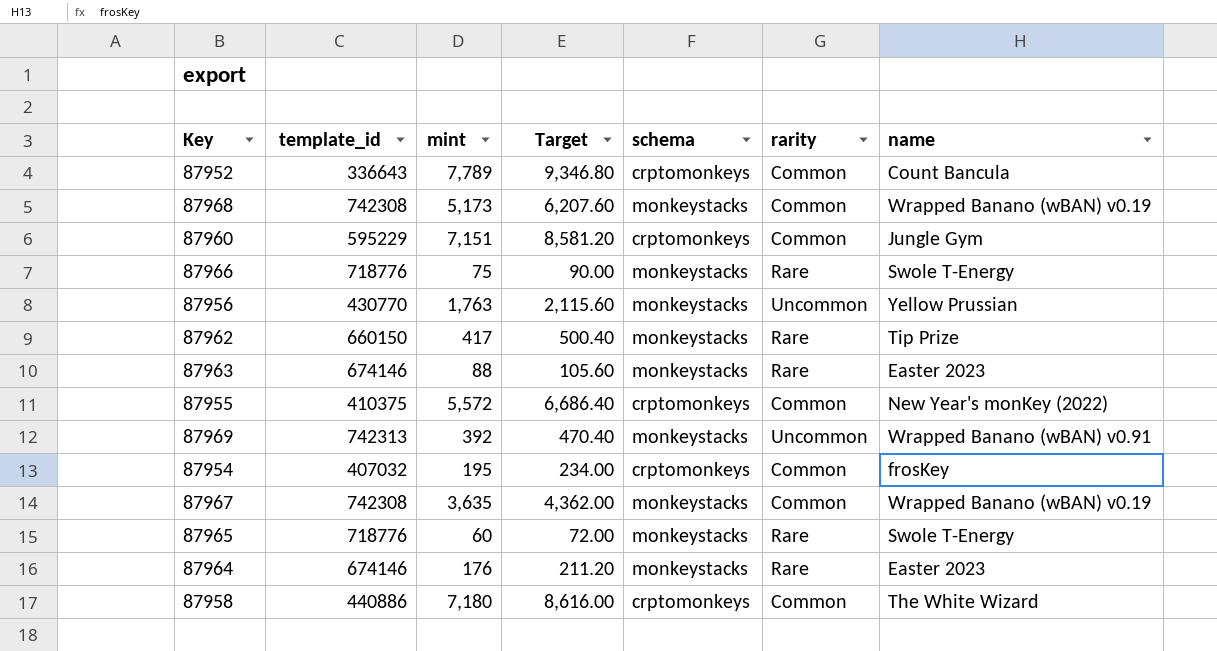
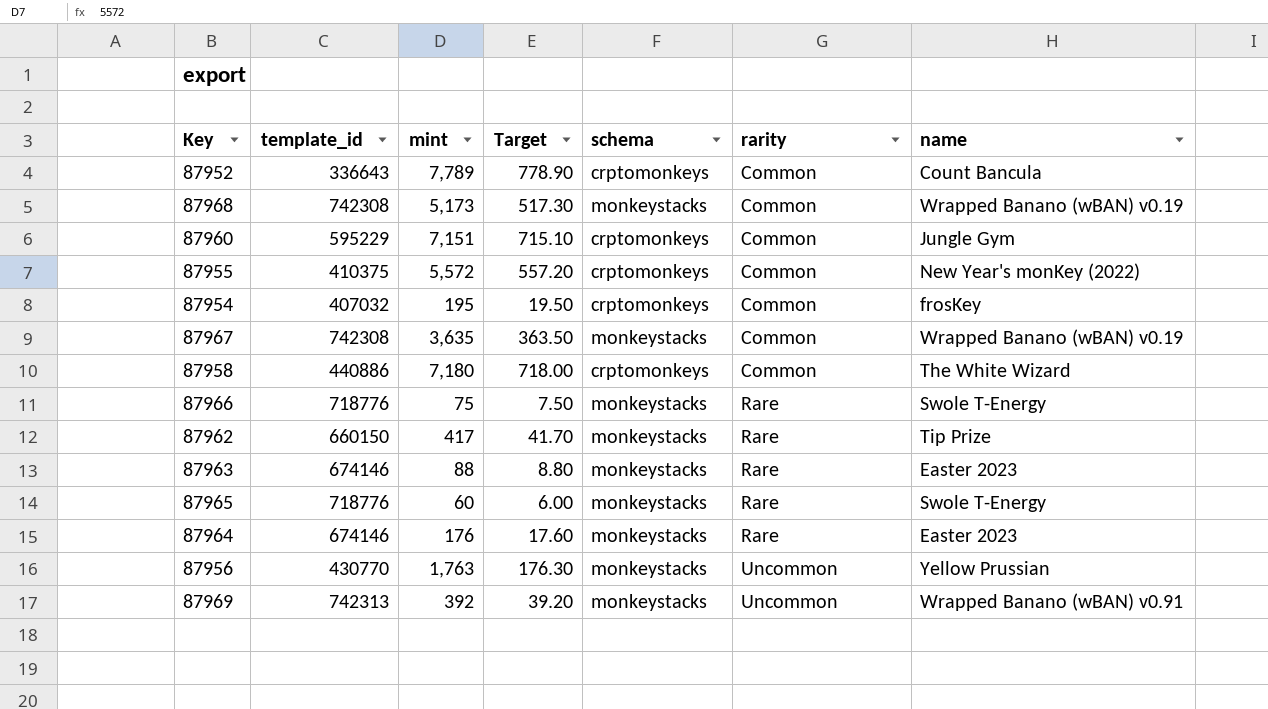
row order: none -> rarity ascending
column Target | formula: [mint] * 1.2 -> [mint] * 0.1

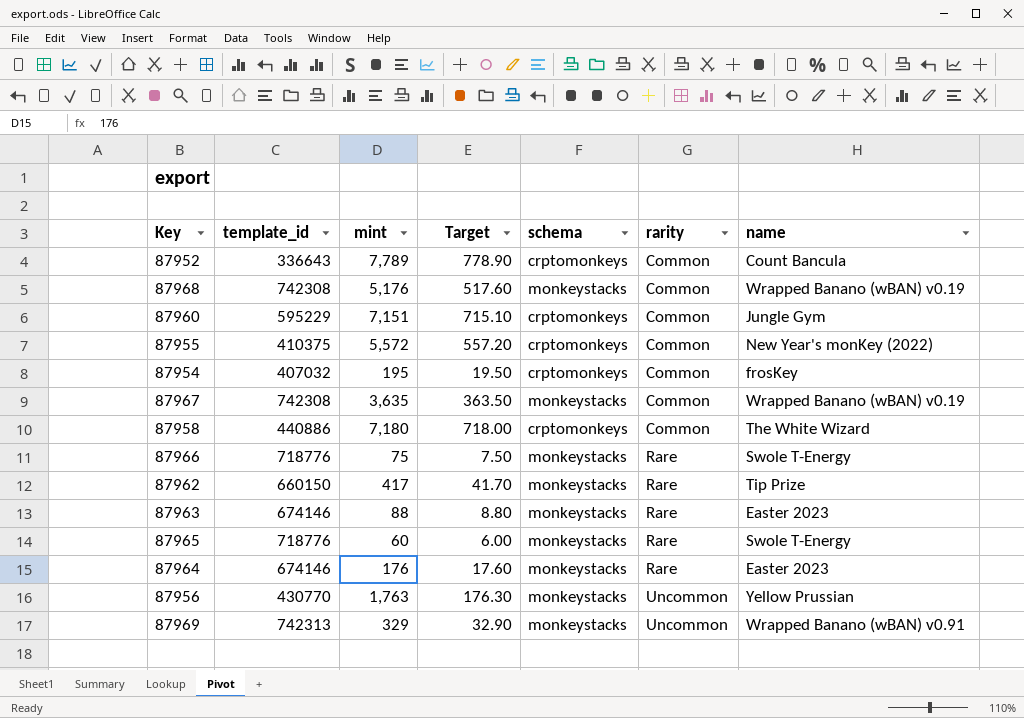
87968 | mint: 5,173 -> 5,176
87968 | Target: 517.30 -> 517.60
87969 | mint: 392 -> 329
87969 | Target: 39.20 -> 32.90

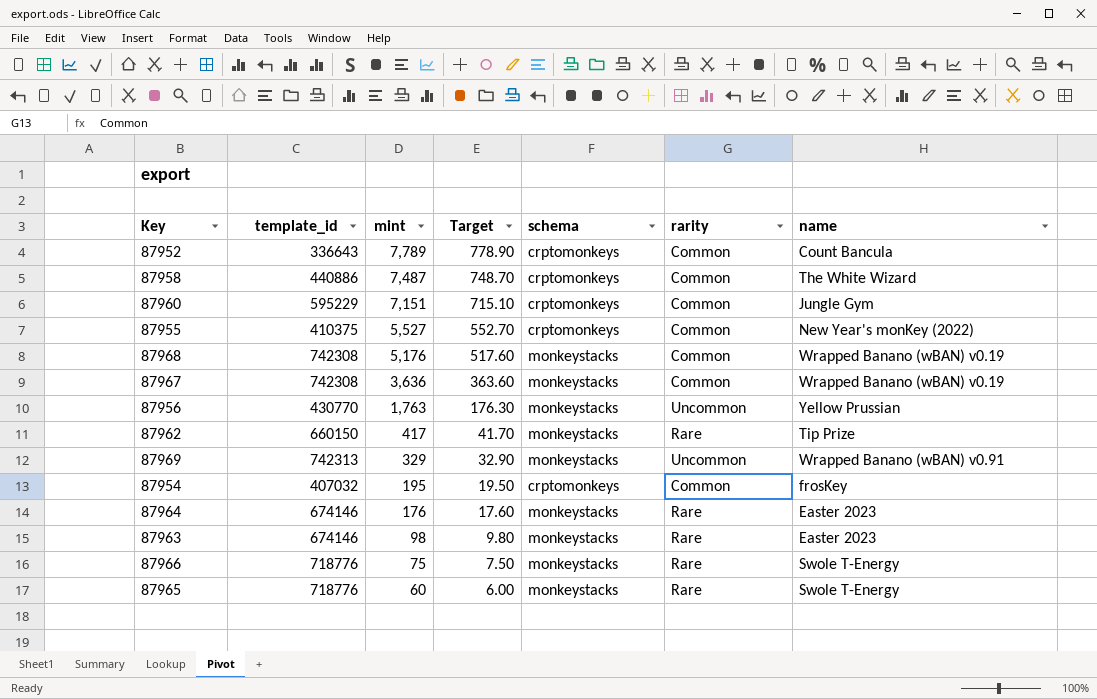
row order: rarity ascending -> mint descending
87958 | mint: 7,180 -> 7,487
87958 | Target: 718.00 -> 748.70
87955 | mint: 5,572 -> 5,527
87955 | Target: 557.20 -> 552.70
87967 | mint: 3,635 -> 3,636
87967 | Target: 363.50 -> 363.60
87963 | mint: 88 -> 98
87963 | Target: 8.80 -> 9.80

